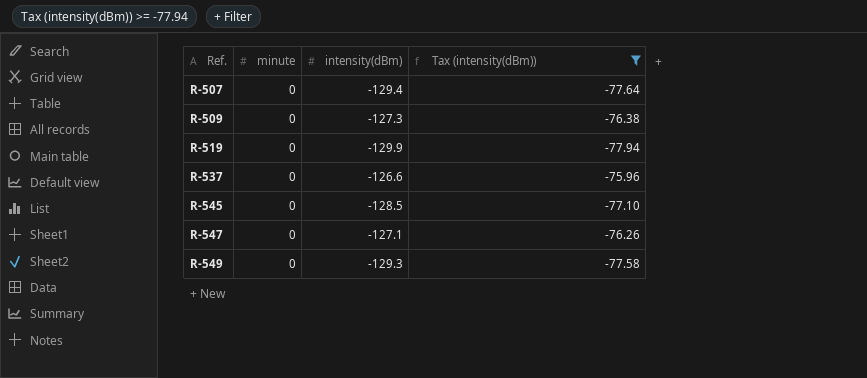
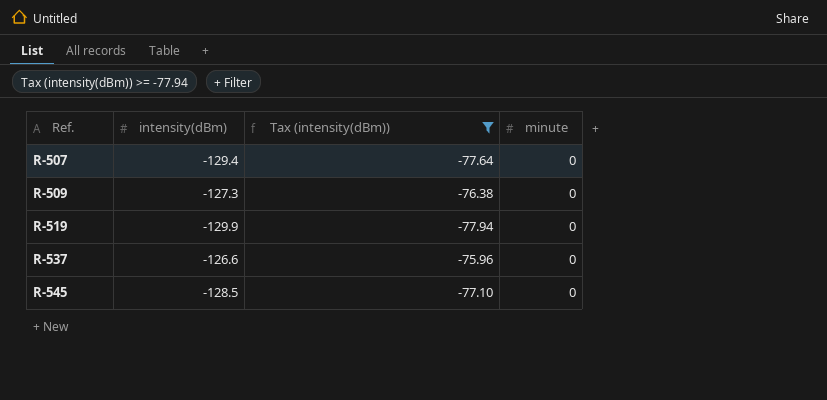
column minute | position: 2 -> 4
row R-547: 0 | -127.1 | -76.26 -> none
row R-549: 0 | -129.3 | -77.58 -> none

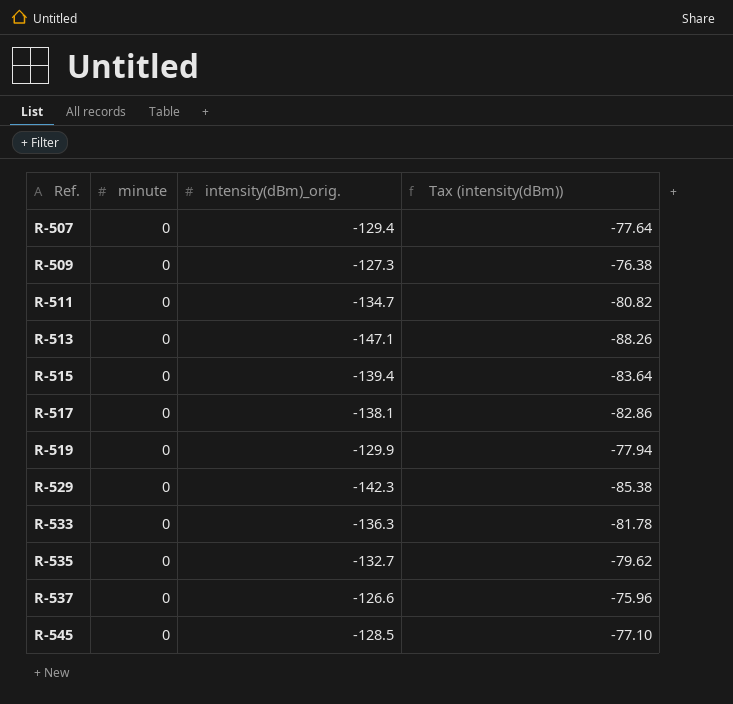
filter: Tax (intensity(dBm)) >= -77.94 -> none
column minute | position: 4 -> 2
column name: intensity(dBm) -> intensity(dBm)_orig.

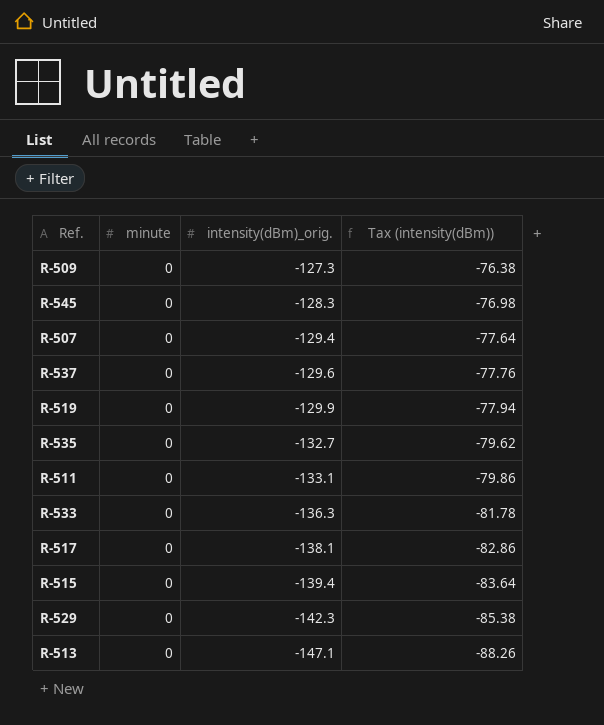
row order: Ref. ascending -> intensity(dBm)_orig. descending
R-545 | intensity(dBm)_orig.: -128.5 -> -128.3
R-545 | Tax (intensity(dBm)): -77.10 -> -76.98
R-537 | intensity(dBm)_orig.: -126.6 -> -129.6
R-537 | Tax (intensity(dBm)): -75.96 -> -77.76
R-511 | intensity(dBm)_orig.: -134.7 -> -133.1
R-511 | Tax (intensity(dBm)): -80.82 -> -79.86

